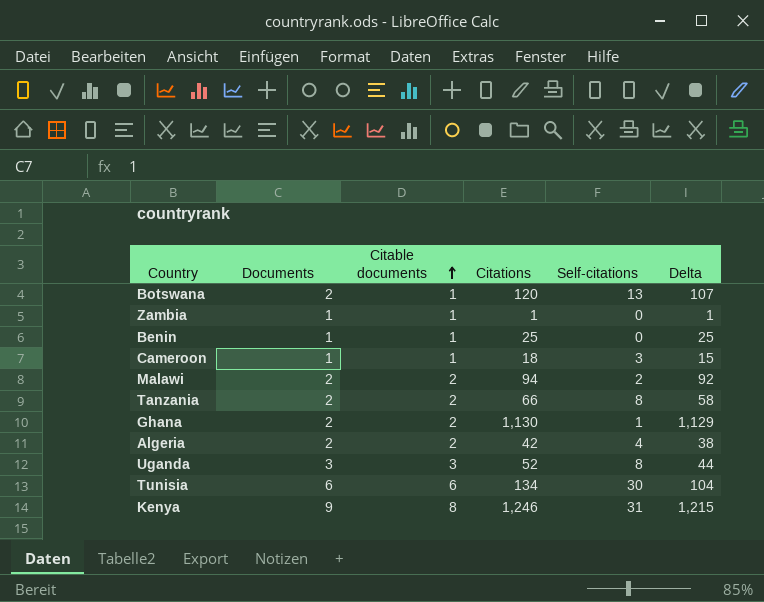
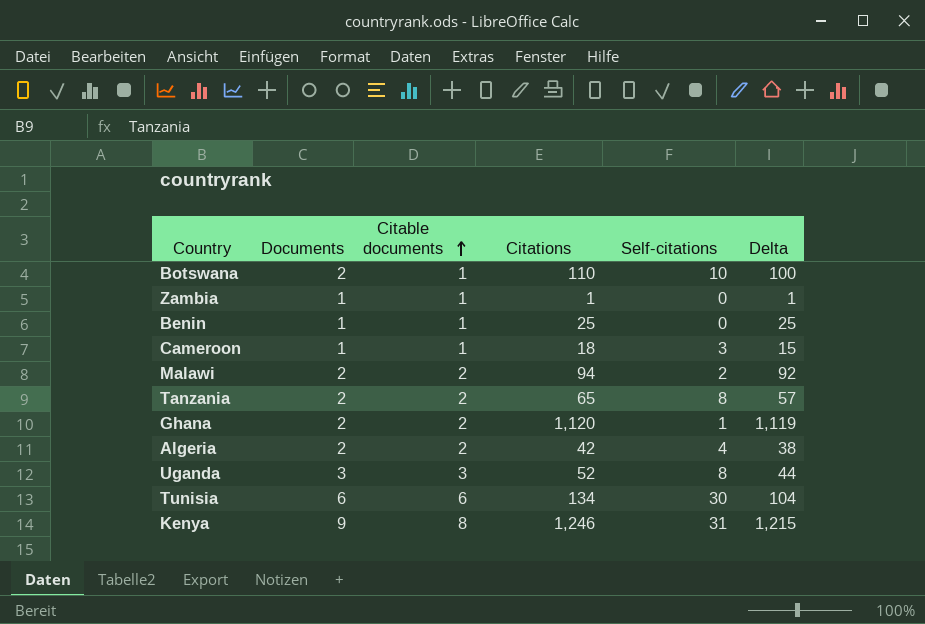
Botswana | Citations: 120 -> 110
Botswana | Self-citations: 13 -> 10
Botswana | Delta: 107 -> 100
Tanzania | Citations: 66 -> 65
Tanzania | Delta: 58 -> 57
Ghana | Citations: 1,130 -> 1,120
Ghana | Delta: 1,129 -> 1,119

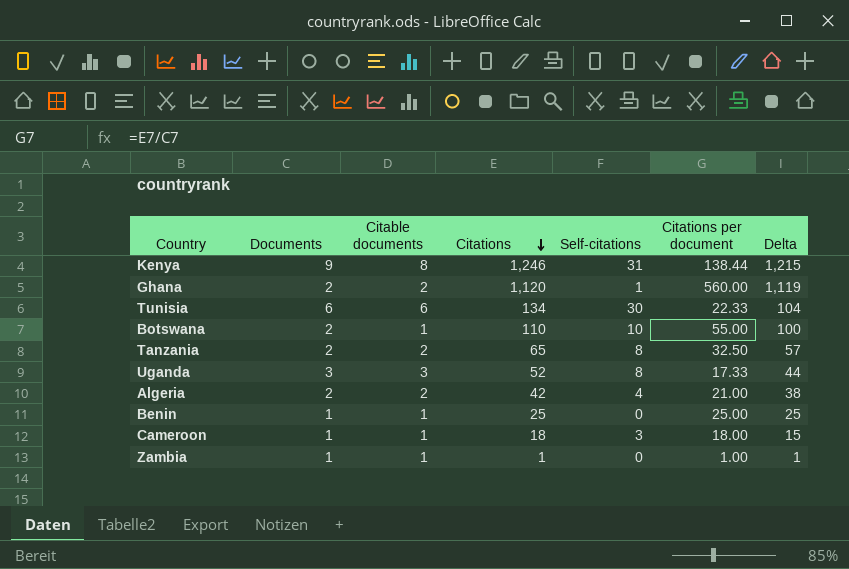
row order: Citable documents ascending -> Citations descending
column Citations per document | formula: none -> [Citations] / [Documents]
row Malawi: 2 | 2 | 94 | 2 | 92 -> none

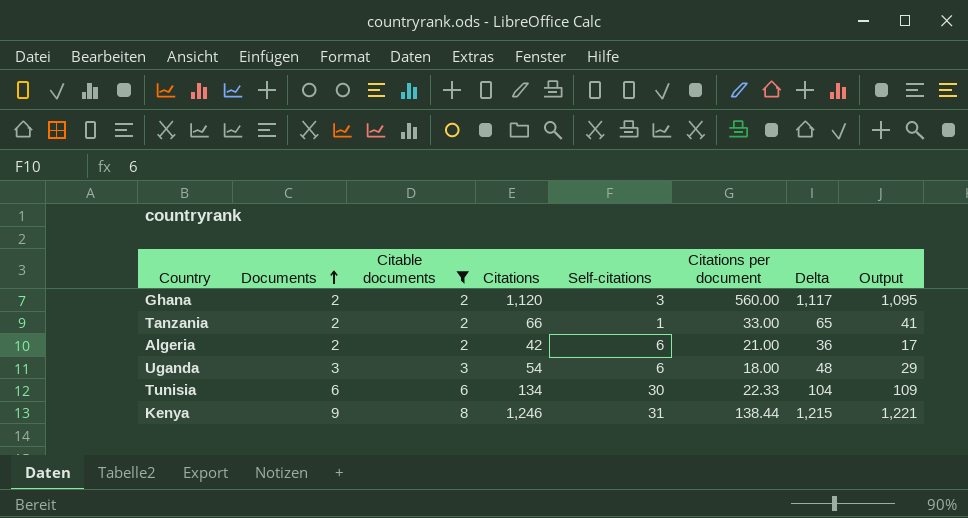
filter: none -> Citable documents != 1
row order: Citations descending -> Documents ascending
column Output | formula: none -> [Citations] - 25
Ghana | Self-citations: 1 -> 3
Ghana | Delta: 1,119 -> 1,117
Tanzania | Citations: 65 -> 66
Tanzania | Self-citations: 8 -> 1
Tanzania | Citations per document: 32.50 -> 33.00
Tanzania | Delta: 57 -> 65
Algeria | Self-citations: 4 -> 6
Algeria | Delta: 38 -> 36
Uganda | Citations: 52 -> 54
Uganda | Self-citations: 8 -> 6
Uganda | Citations per document: 17.33 -> 18.00
Uganda | Delta: 44 -> 48

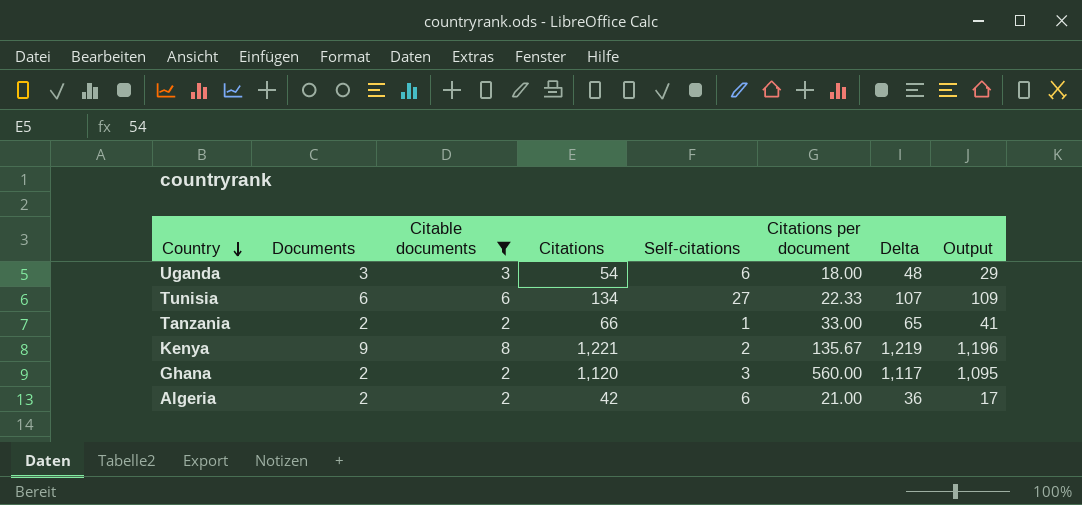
row order: Documents ascending -> Country descending
Tunisia | Self-citations: 30 -> 27
Tunisia | Delta: 104 -> 107
Kenya | Citations: 1,246 -> 1,221
Kenya | Self-citations: 31 -> 2
Kenya | Citations per document: 138.44 -> 135.67
Kenya | Delta: 1,215 -> 1,219
Kenya | Output: 1,221 -> 1,196

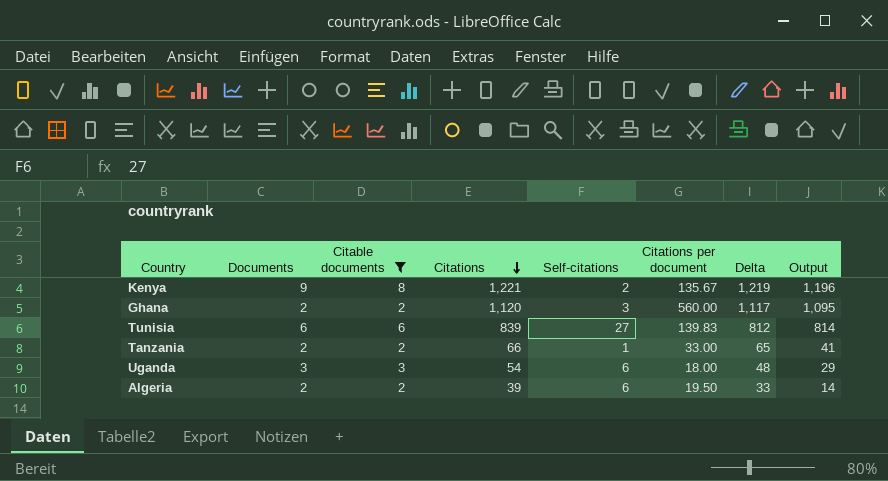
row order: Country descending -> Citations descending
Tunisia | Citations: 134 -> 839
Tunisia | Citations per document: 22.33 -> 139.83
Tunisia | Delta: 107 -> 812
Tunisia | Output: 109 -> 814
Algeria | Citations: 42 -> 39
Algeria | Citations per document: 21.00 -> 19.50
Algeria | Delta: 36 -> 33
Algeria | Output: 17 -> 14

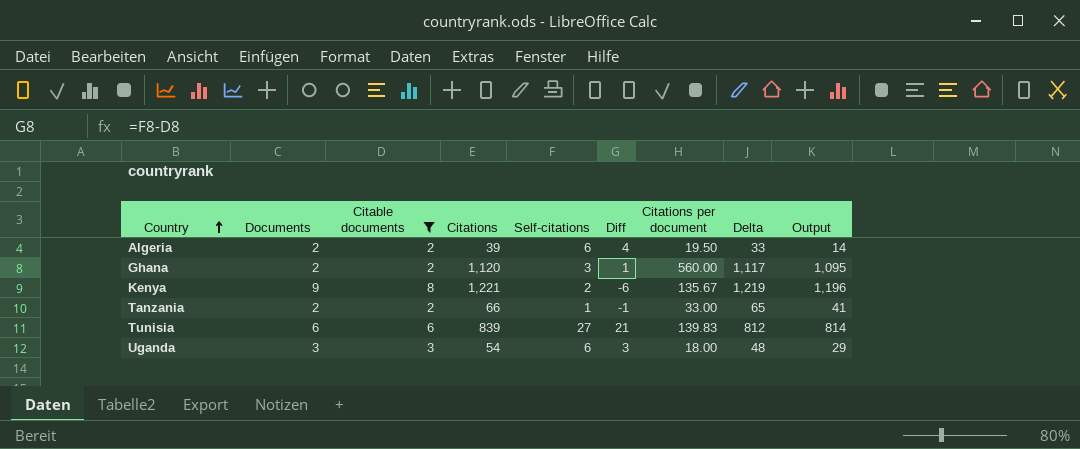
row order: Citations descending -> Country ascending
column Diff | formula: none -> [Self-citations] - [Citable documents]

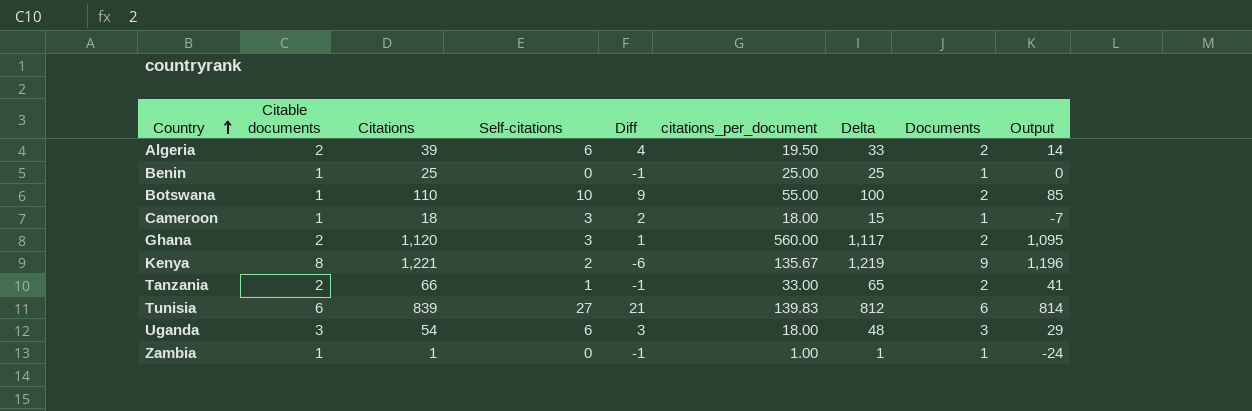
filter: Citable documents != 1 -> none
column name: Citations per document -> citations_per_document
column Documents | position: 2 -> 8

